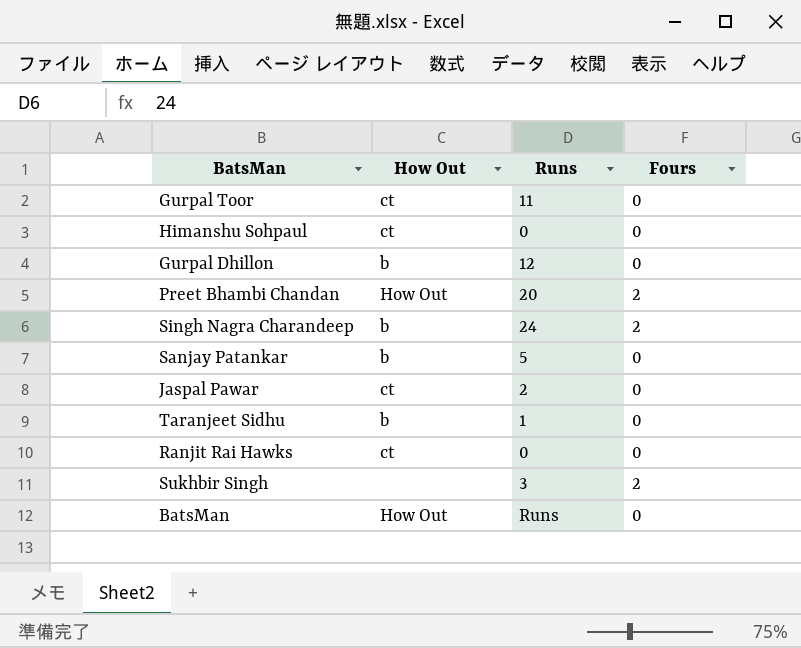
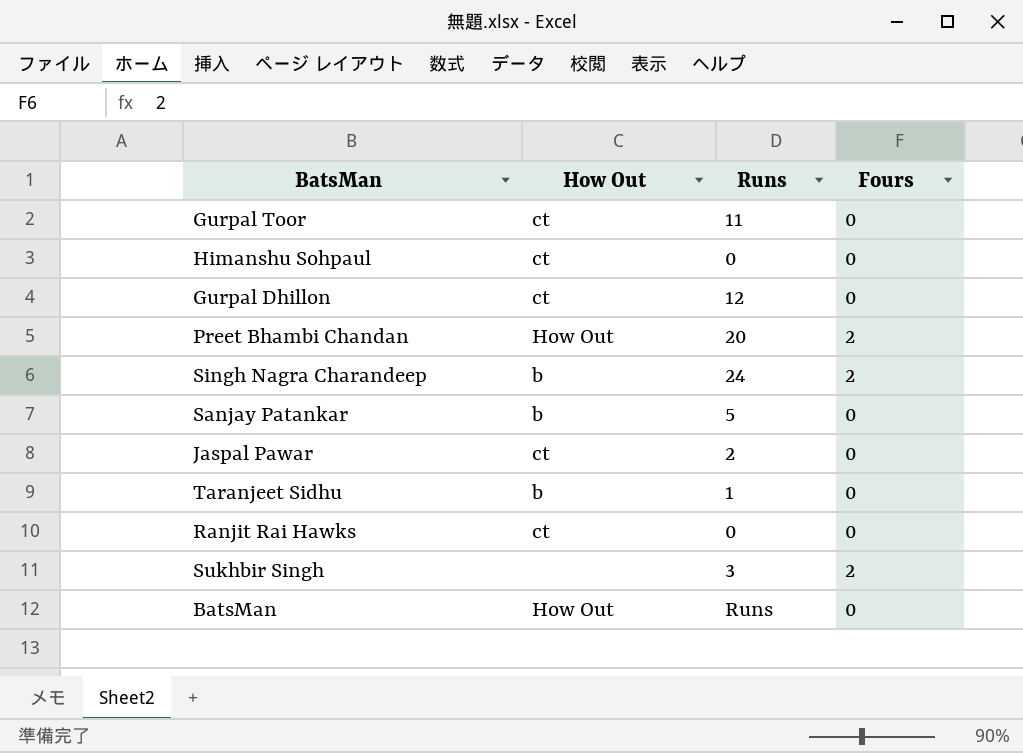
Gurpal Dhillon | How Out: b -> ct

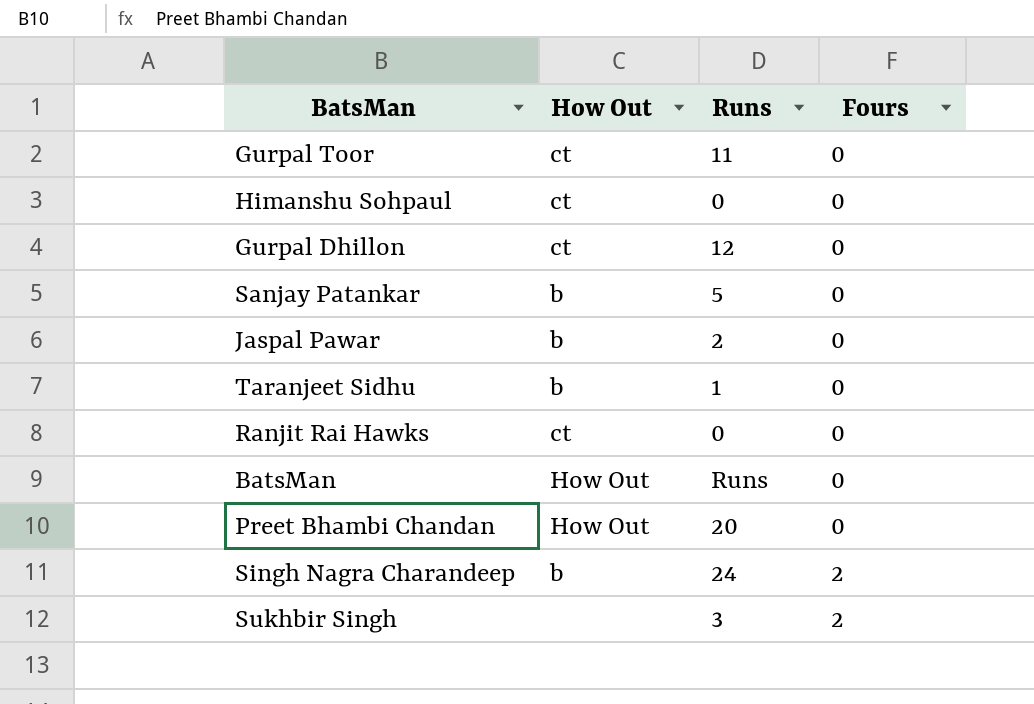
row order: none -> Fours ascending
Jaspal Pawar | How Out: ct -> b
Preet Bhambi Chandan | Fours: 2 -> 0

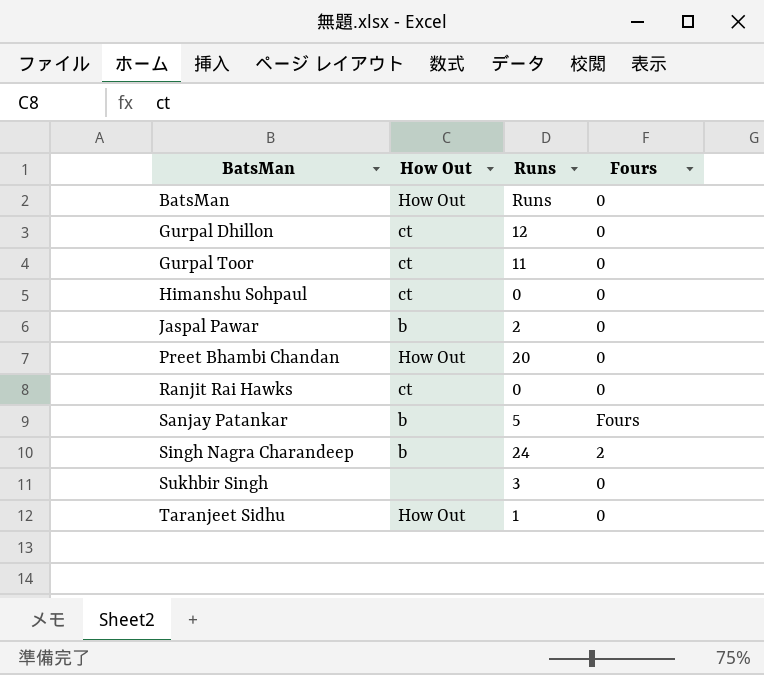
row order: Fours ascending -> BatsMan ascending
Sanjay Patankar | Fours: 0 -> Fours
Sukhbir Singh | Fours: 2 -> 0
Taranjeet Sidhu | How Out: b -> How Out

